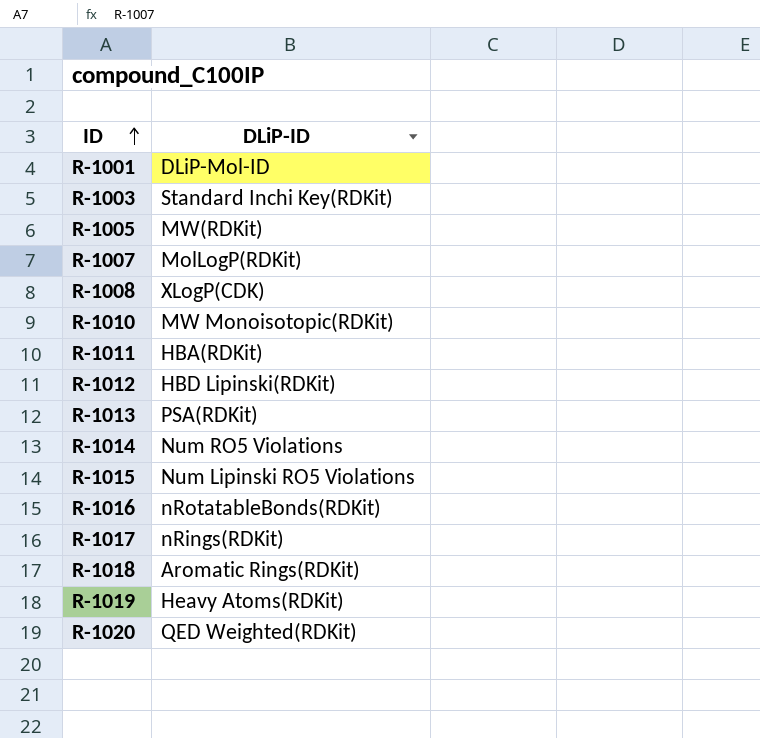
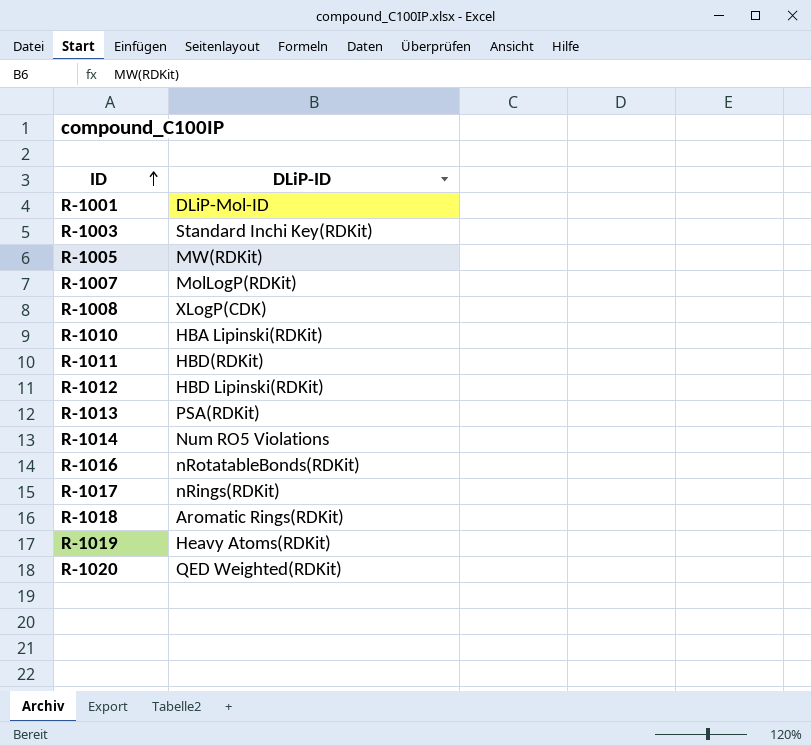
row R-1015: Num Lipinski RO5 Violations -> none
R-1010 | DLiP-ID: MW Monoisotopic(RDKit) -> HBA Lipinski(RDKit)
R-1011 | DLiP-ID: HBA(RDKit) -> HBD(RDKit)

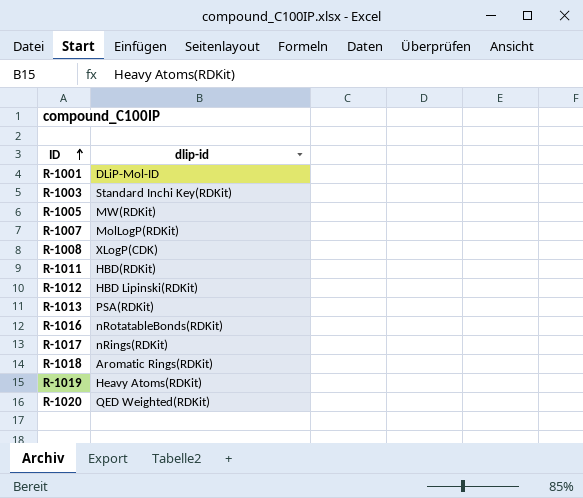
column name: DLiP-ID -> dlip-id
row R-1010: HBA Lipinski(RDKit) -> none
row R-1014: Num RO5 Violations -> none

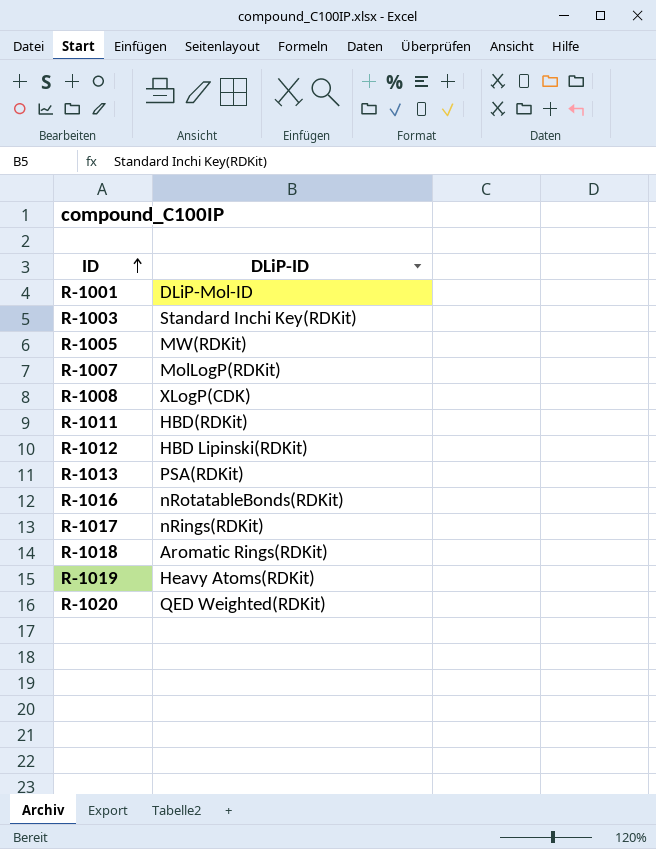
column name: dlip-id -> DLiP-ID

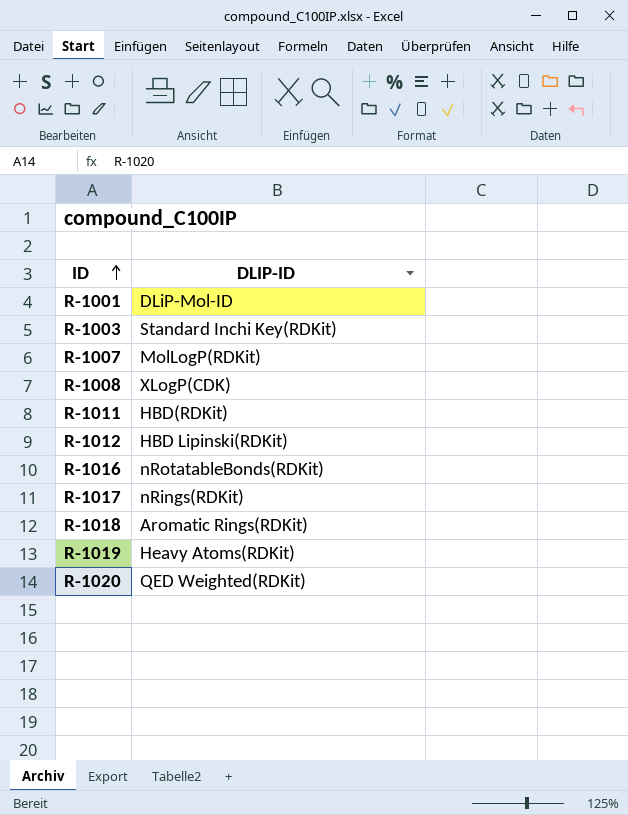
column name: DLiP-ID -> DLIP-ID
row R-1005: MW(RDKit) -> none
row R-1013: PSA(RDKit) -> none

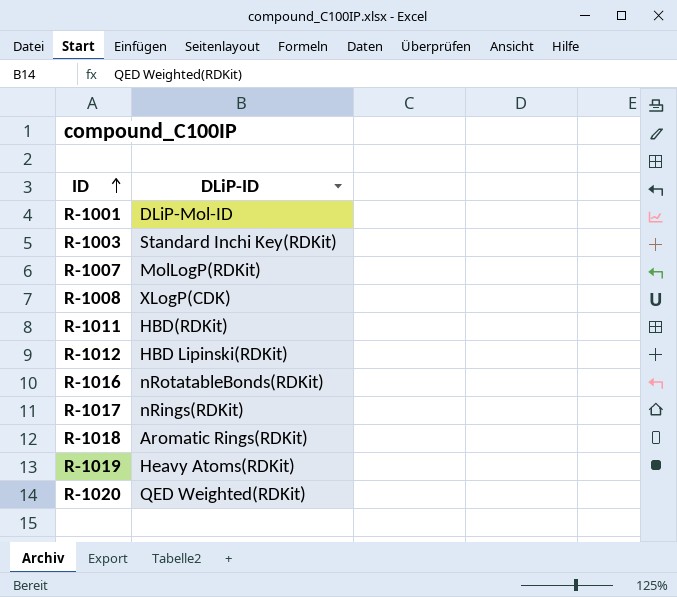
column name: DLIP-ID -> DLiP-ID

